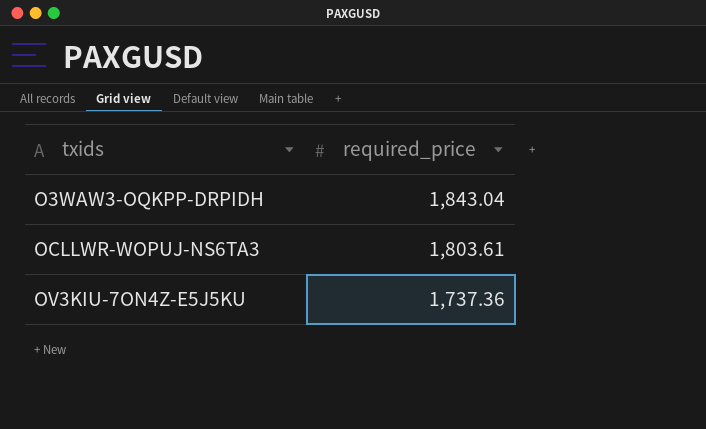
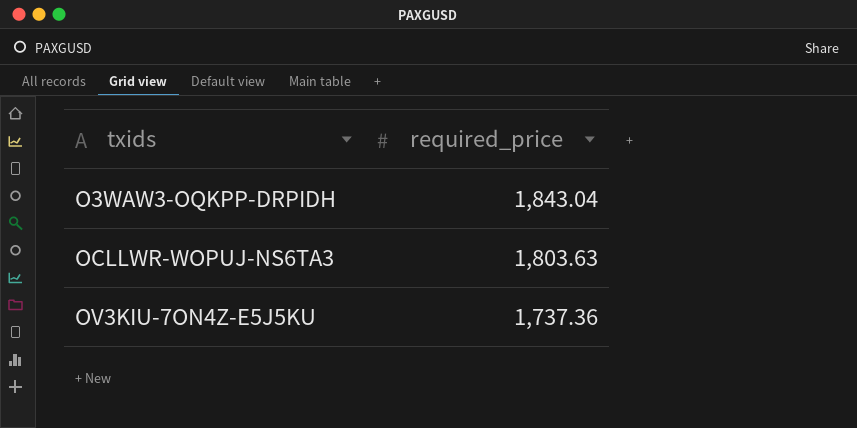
OCLLWR-WOPUJ-NS6TA3 | required_price: 1,803.61 -> 1,803.63

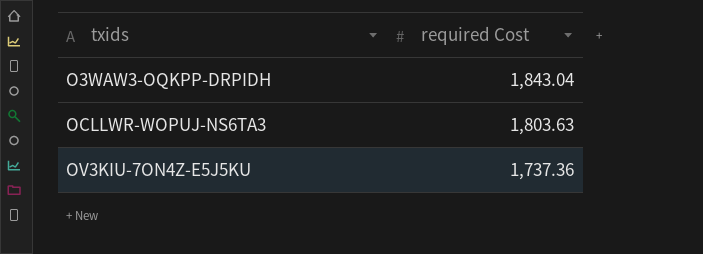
column name: required_price -> required Cost

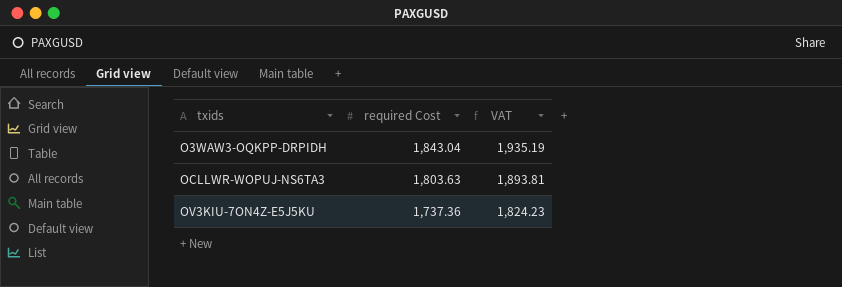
column VAT | formula: none -> [required Cost] * 1.05

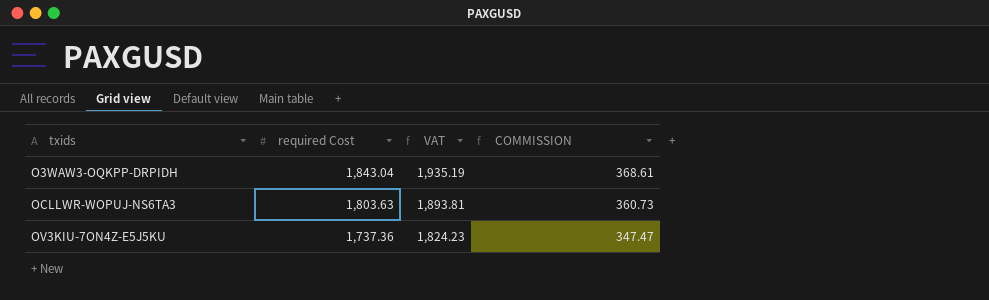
column COMMISSION | formula: none -> [required Cost] * 0.2

